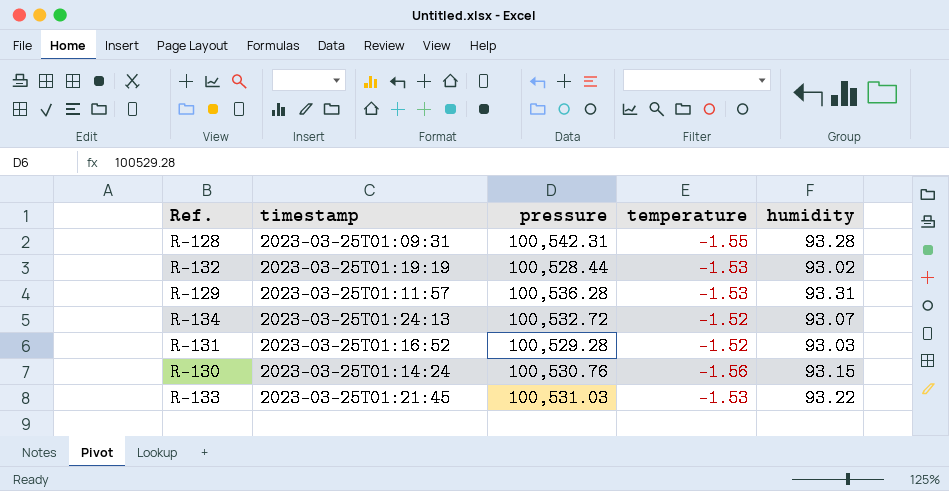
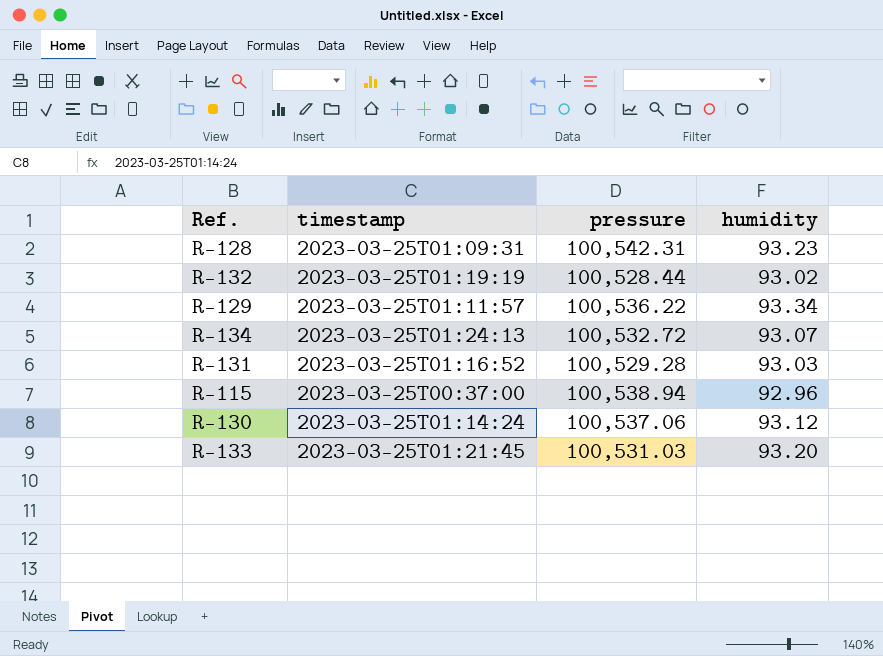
column temperature | position: 4 -> none
R-128 | humidity: 93.28 -> 93.23
R-129 | pressure: 100,536.28 -> 100,536.22
R-129 | humidity: 93.31 -> 93.34
row R-115: none -> 2023-03-25T00:37:00 | 100,538.94 | 92.96
R-130 | pressure: 100,530.76 -> 100,537.06
R-130 | humidity: 93.15 -> 93.12
R-133 | humidity: 93.22 -> 93.20

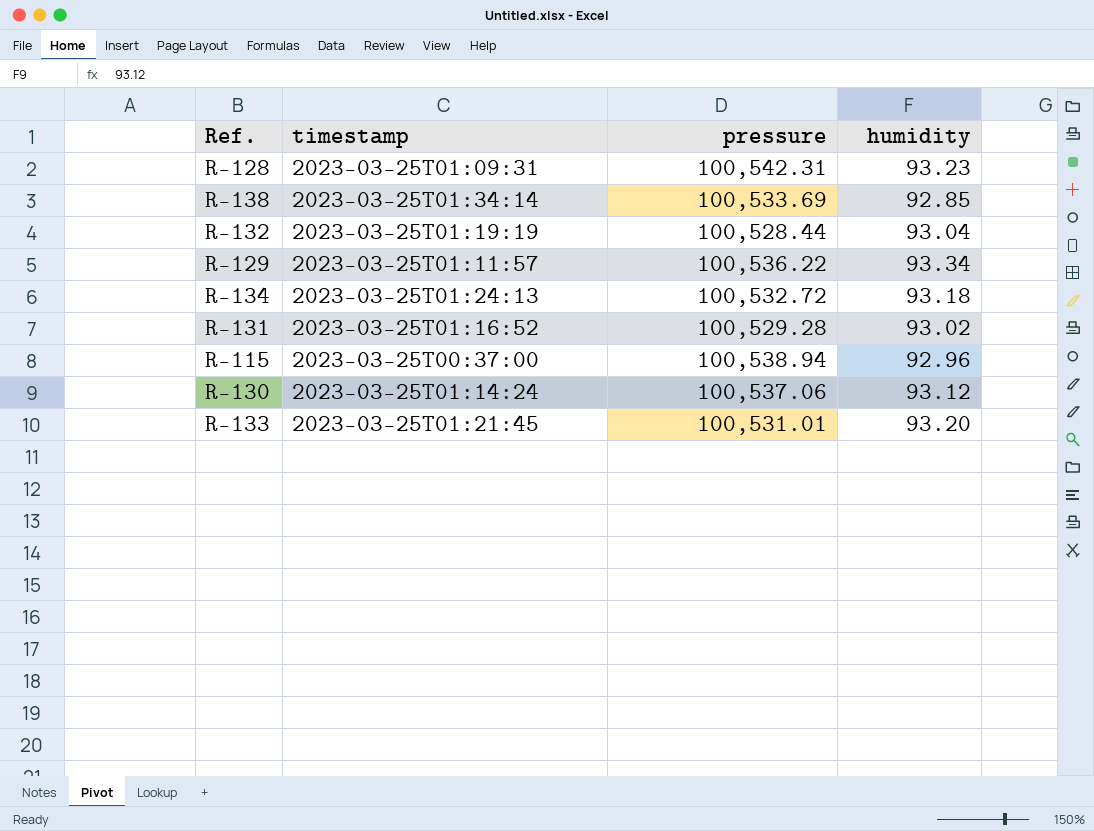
row R-138: none -> 2023-03-25T01:34:14 | 100,533.69 | 92.85
R-132 | humidity: 93.02 -> 93.04
R-134 | humidity: 93.07 -> 93.18
R-131 | humidity: 93.03 -> 93.02
R-133 | pressure: 100,531.03 -> 100,531.01

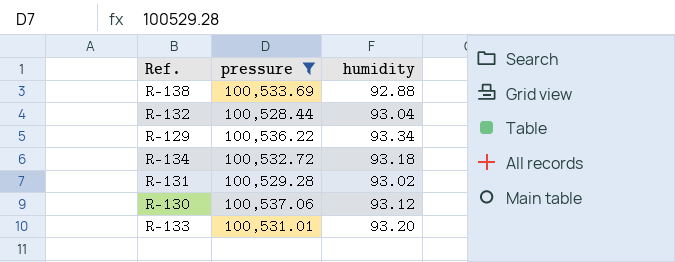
filter: none -> pressure <= 100,537.06
column timestamp | position: 2 -> none
R-138 | humidity: 92.85 -> 92.88

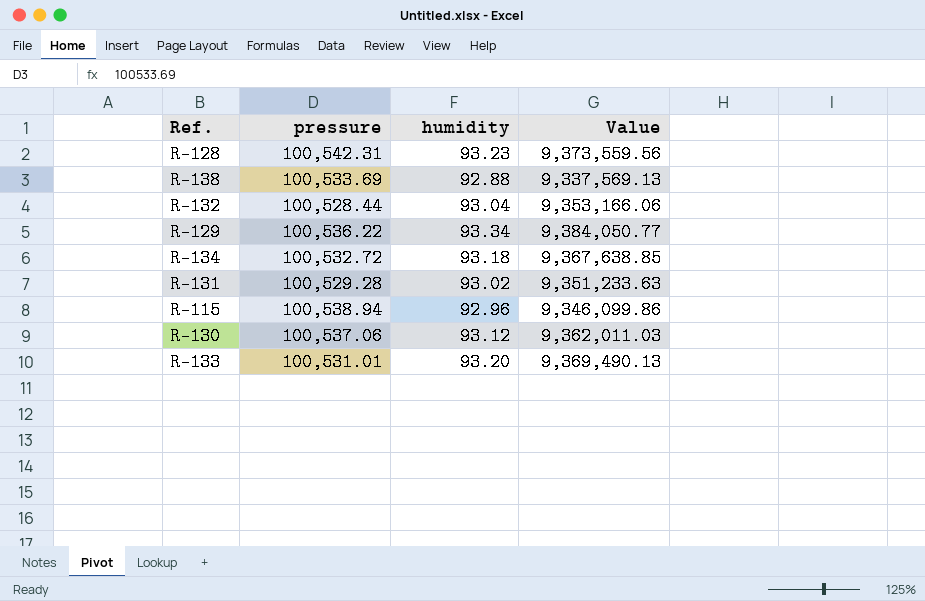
filter: pressure <= 100,537.06 -> none
column Value | formula: none -> [pressure] * [humidity]

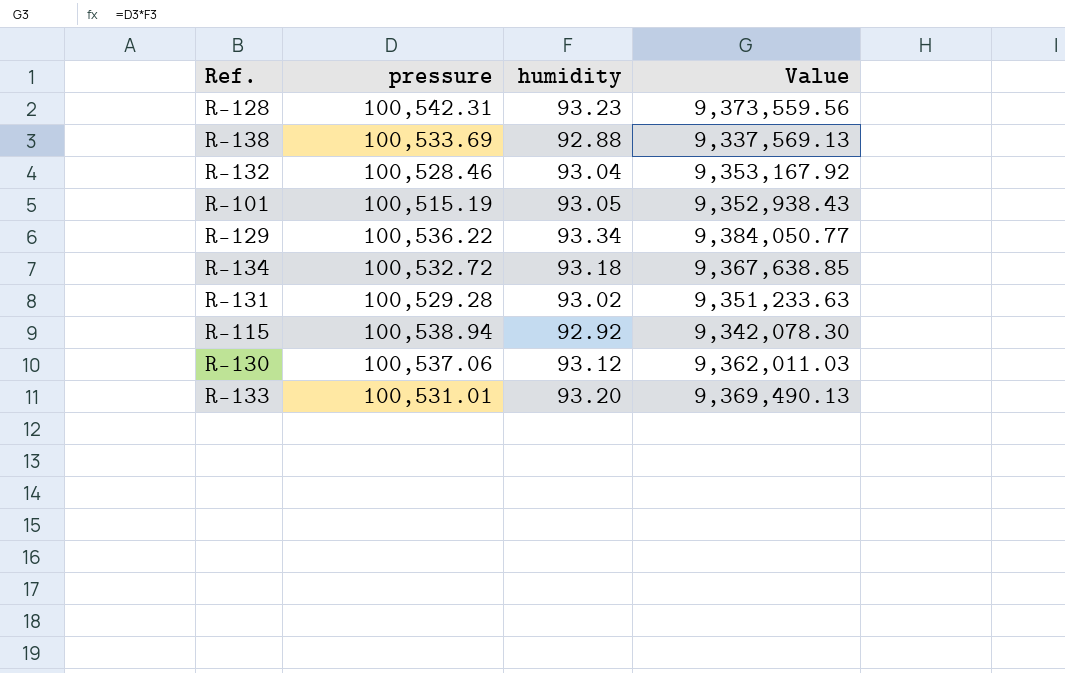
R-132 | pressure: 100,528.44 -> 100,528.46
R-132 | Value: 9,353,166.06 -> 9,353,167.92
row R-101: none -> 100,515.19 | 93.05 | 9,352,938.43
R-115 | humidity: 92.96 -> 92.92
R-115 | Value: 9,346,099.86 -> 9,342,078.30

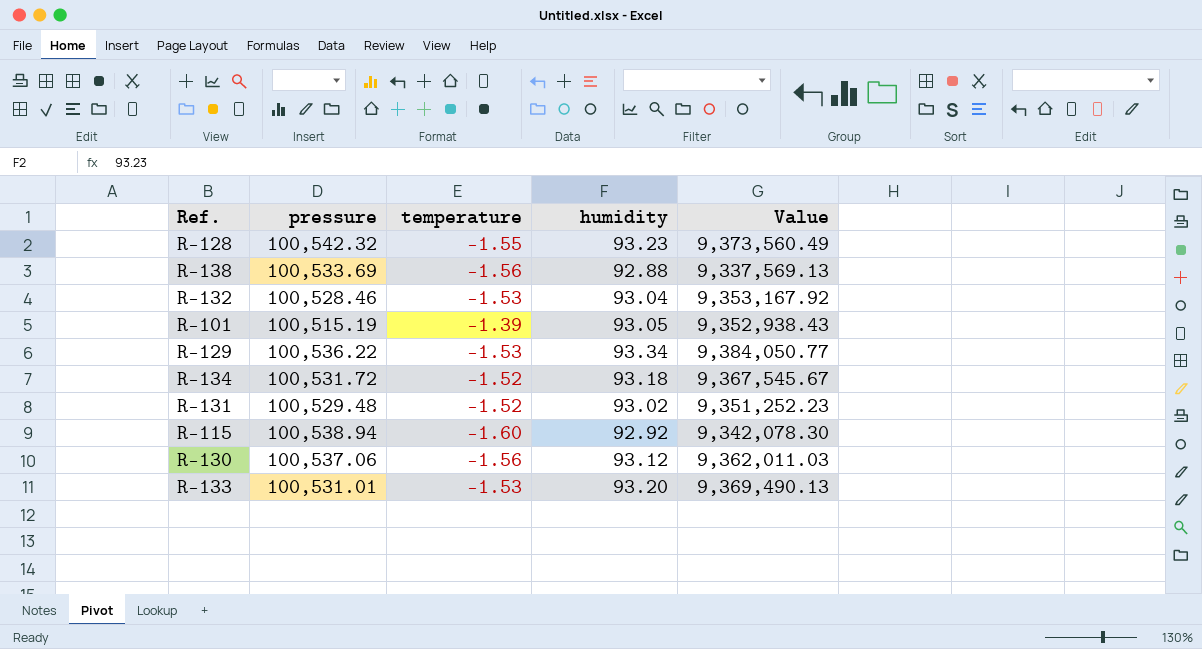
column temperature | position: none -> 3
R-128 | pressure: 100,542.31 -> 100,542.32
R-128 | Value: 9,373,559.56 -> 9,373,560.49
R-134 | pressure: 100,532.72 -> 100,531.72
R-134 | Value: 9,367,638.85 -> 9,367,545.67
R-131 | pressure: 100,529.28 -> 100,529.48
R-131 | Value: 9,351,233.63 -> 9,351,252.23

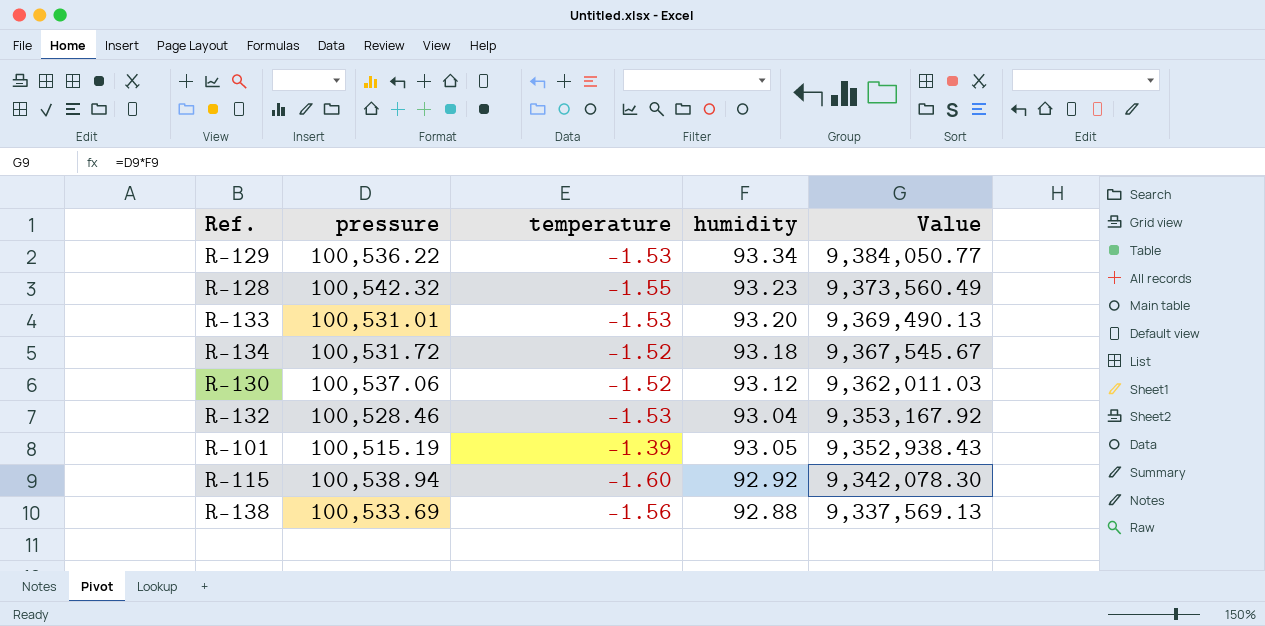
row order: none -> Value descending
row R-131: 100,529.48 | -1.52 | 93.02 | 9,351,252.23 -> none
R-130 | temperature: -1.56 -> -1.52

